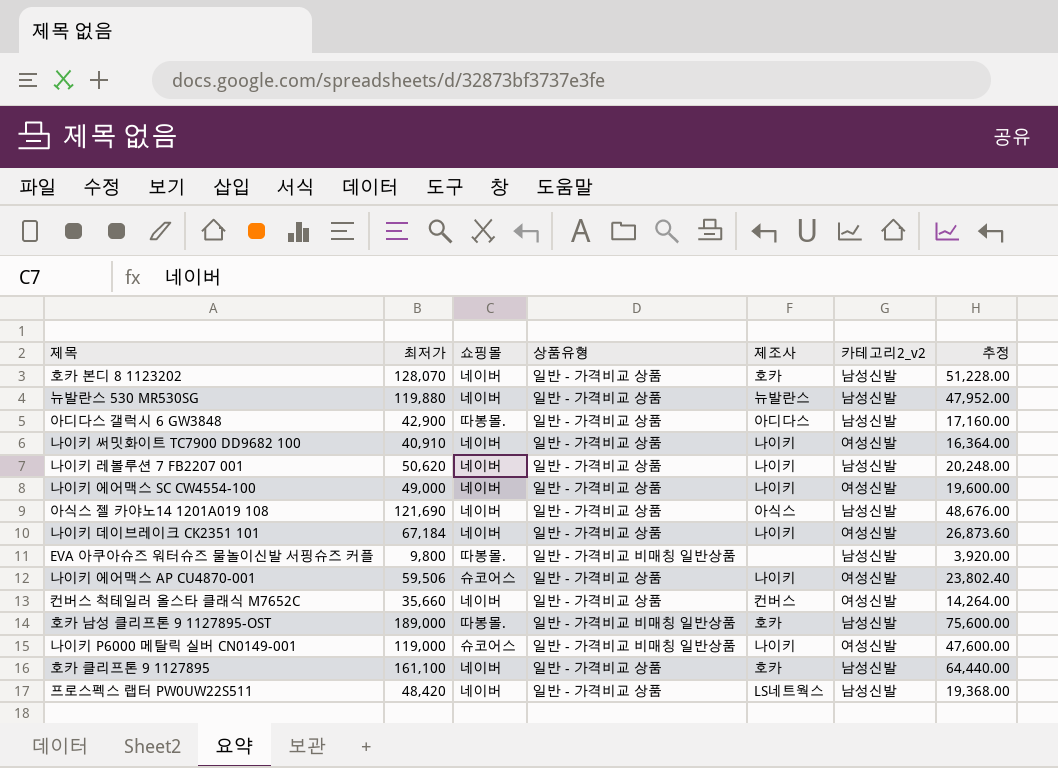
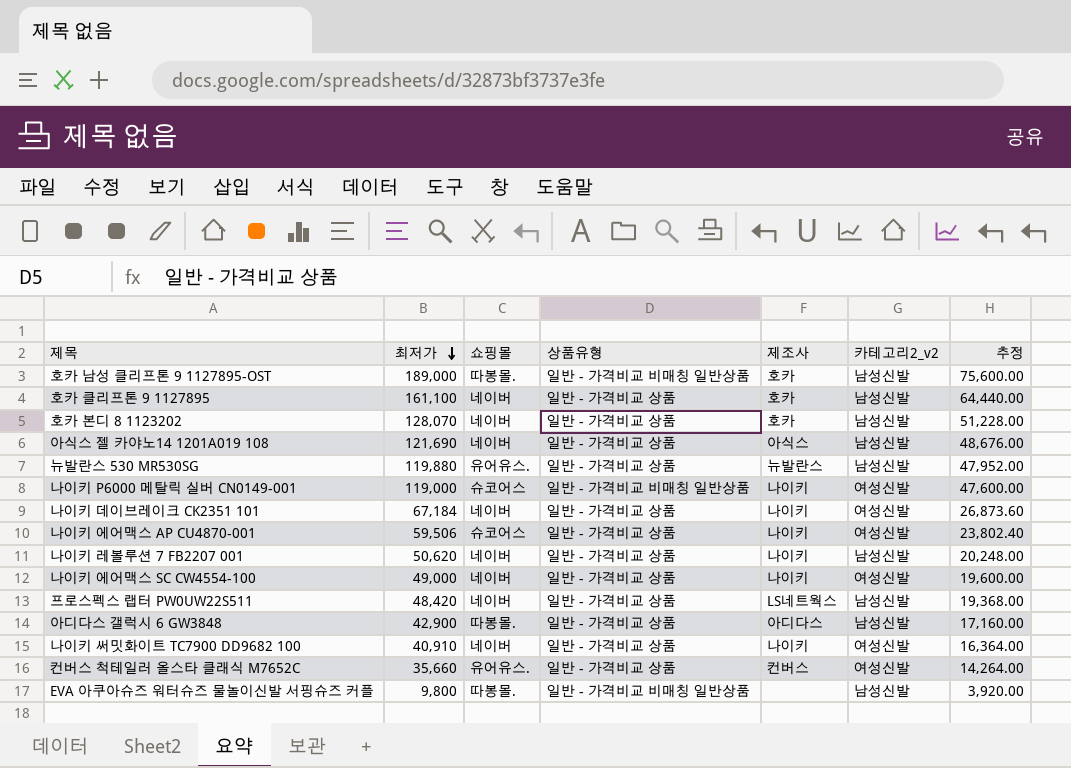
row order: none -> 최저가 descending
뉴발란스 530 MR530SG | 쇼핑몰: 네이버 -> 유어유스.
컨버스 척테일러 올스타 클래식 M7652C | 쇼핑몰: 네이버 -> 유어유스.

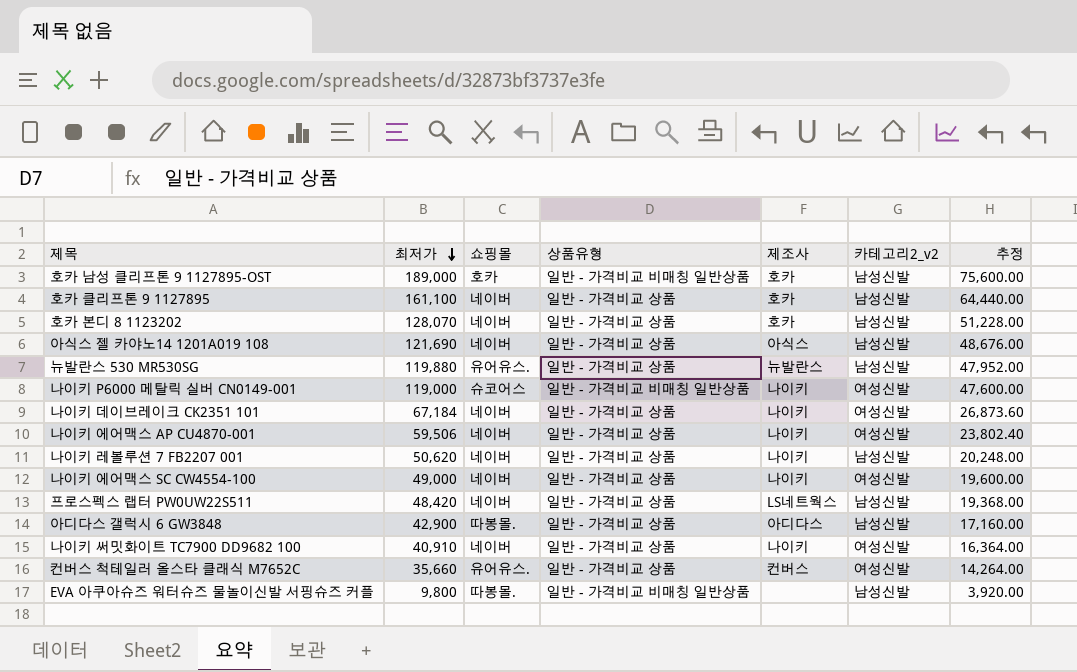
호카 남성 클리프톤 9 1127895-OST | 쇼핑몰: 따봉몰. -> 호카
나이키 에어맥스 AP CU4870-001 | 쇼핑몰: 슈코어스 -> 네이버

